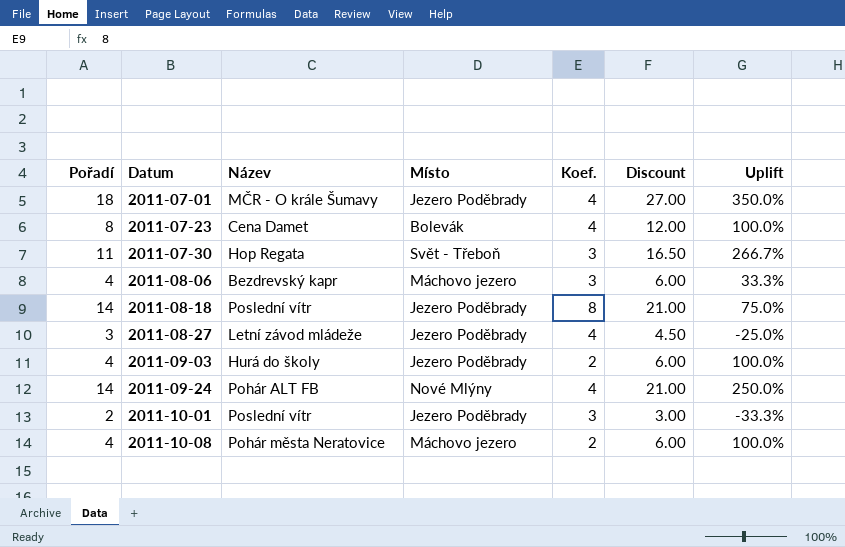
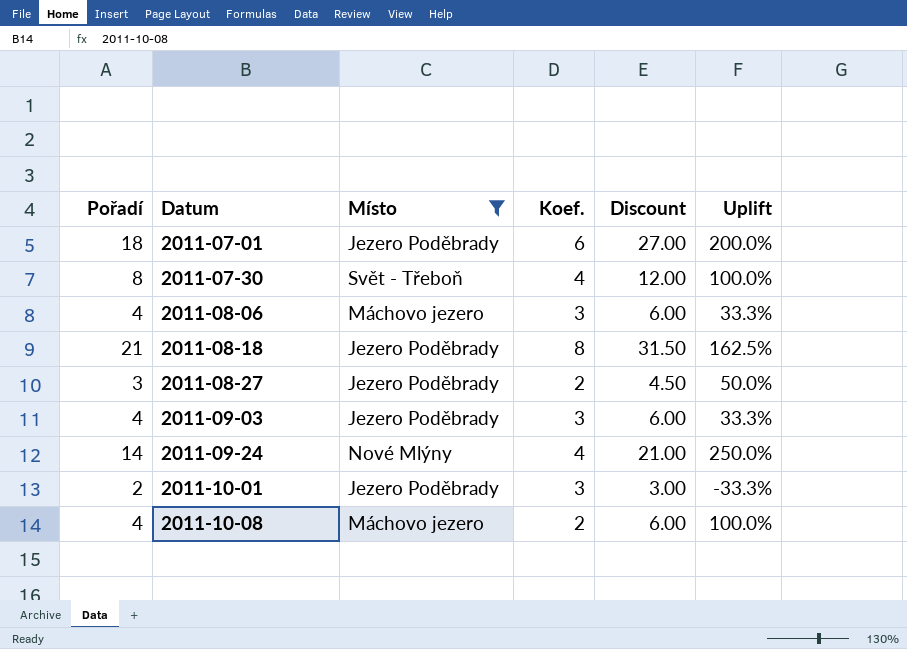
filter: none -> Místo != Bolevák
column Název | position: 3 -> none
2011-07-01 | Koef.: 4 -> 6
2011-07-01 | Uplift: 350.0% -> 200.0%
2011-07-30 | Pořadí: 11 -> 8
2011-07-30 | Koef.: 3 -> 4
2011-07-30 | Discount: 16.50 -> 12.00
2011-07-30 | Uplift: 266.7% -> 100.0%
2011-08-18 | Pořadí: 14 -> 21
2011-08-18 | Discount: 21.00 -> 31.50
2011-08-18 | Uplift: 75.0% -> 162.5%
2011-08-27 | Koef.: 4 -> 2
2011-08-27 | Uplift: -25.0% -> 50.0%
2011-09-03 | Koef.: 2 -> 3
2011-09-03 | Uplift: 100.0% -> 33.3%

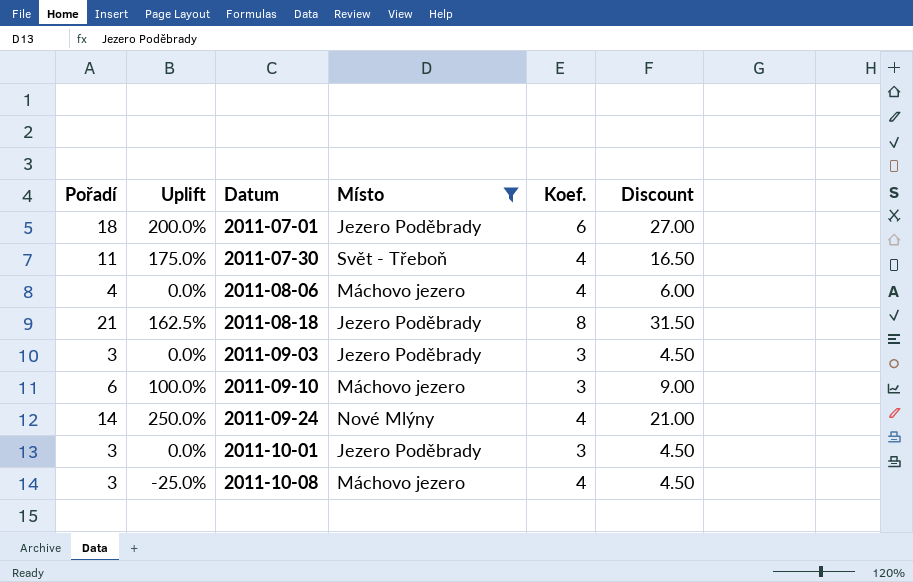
column Uplift | position: 6 -> 2
row 2011-08-27: 3 | Jezero Poděbrady | 2 | 4.50 | 50.0% -> none
2011-07-30 | Pořadí: 8 -> 11
2011-07-30 | Uplift: 100.0% -> 175.0%
2011-07-30 | Discount: 12.00 -> 16.50
2011-08-06 | Uplift: 33.3% -> 0.0%
2011-08-06 | Koef.: 3 -> 4
2011-09-03 | Pořadí: 4 -> 3
2011-09-03 | Uplift: 33.3% -> 0.0%
2011-09-03 | Discount: 6.00 -> 4.50
row 2011-09-10: none -> 6 | 100.0% | Máchovo jezero | 3 | 9.00
2011-10-01 | Pořadí: 2 -> 3
2011-10-01 | Uplift: -33.3% -> 0.0%
2011-10-01 | Discount: 3.00 -> 4.50
2011-10-08 | Pořadí: 4 -> 3
2011-10-08 | Uplift: 100.0% -> -25.0%
2011-10-08 | Koef.: 2 -> 4
2011-10-08 | Discount: 6.00 -> 4.50

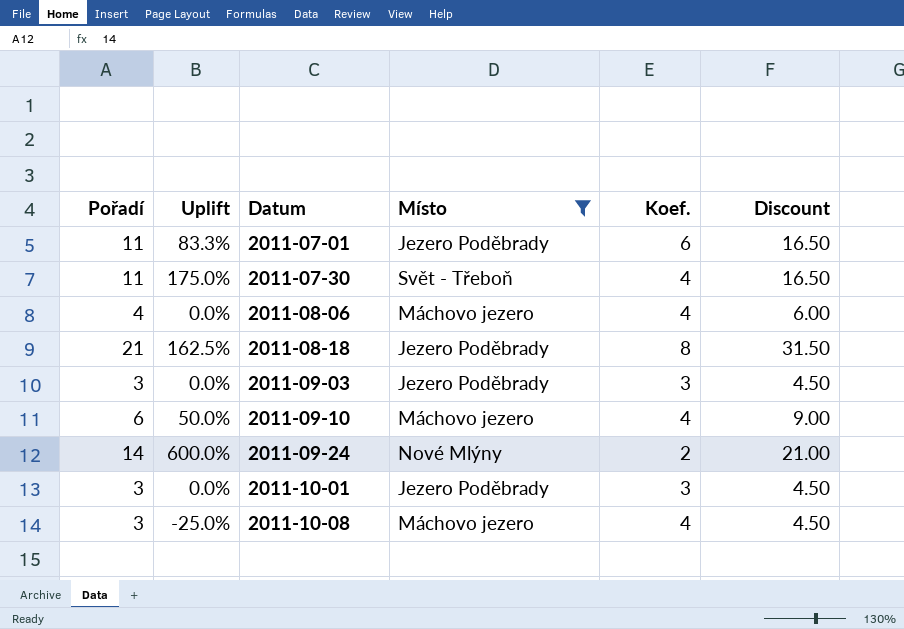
2011-07-01 | Pořadí: 18 -> 11
2011-07-01 | Uplift: 200.0% -> 83.3%
2011-07-01 | Discount: 27.00 -> 16.50
2011-09-10 | Uplift: 100.0% -> 50.0%
2011-09-10 | Koef.: 3 -> 4
2011-09-24 | Uplift: 250.0% -> 600.0%
2011-09-24 | Koef.: 4 -> 2

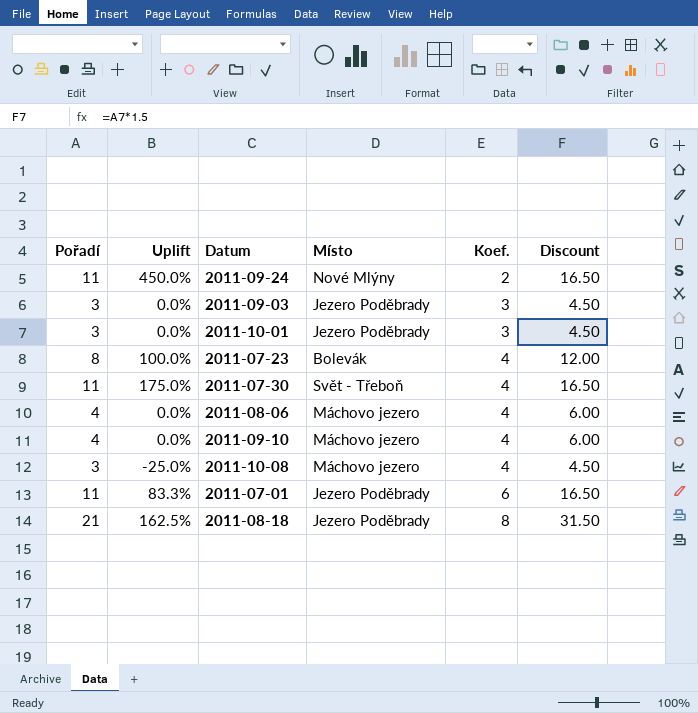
filter: Místo != Bolevák -> none
row order: Datum ascending -> Koef. ascending
2011-09-24 | Pořadí: 14 -> 11
2011-09-24 | Uplift: 600.0% -> 450.0%
2011-09-24 | Discount: 21.00 -> 16.50
2011-09-10 | Pořadí: 6 -> 4
2011-09-10 | Uplift: 50.0% -> 0.0%
2011-09-10 | Discount: 9.00 -> 6.00

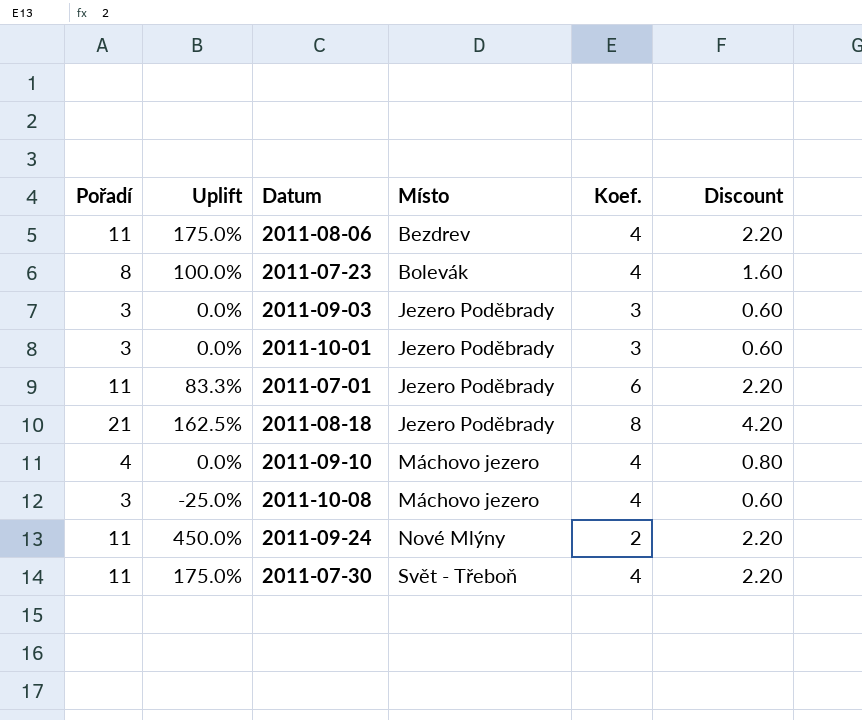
row order: Koef. ascending -> Místo ascending
column Discount | formula: [Pořadí] * 1.5 -> [Pořadí] * 0.2
2011-08-06 | Pořadí: 4 -> 11
2011-08-06 | Uplift: 0.0% -> 175.0%
2011-08-06 | Místo: Máchovo jezero -> Bezdrev

